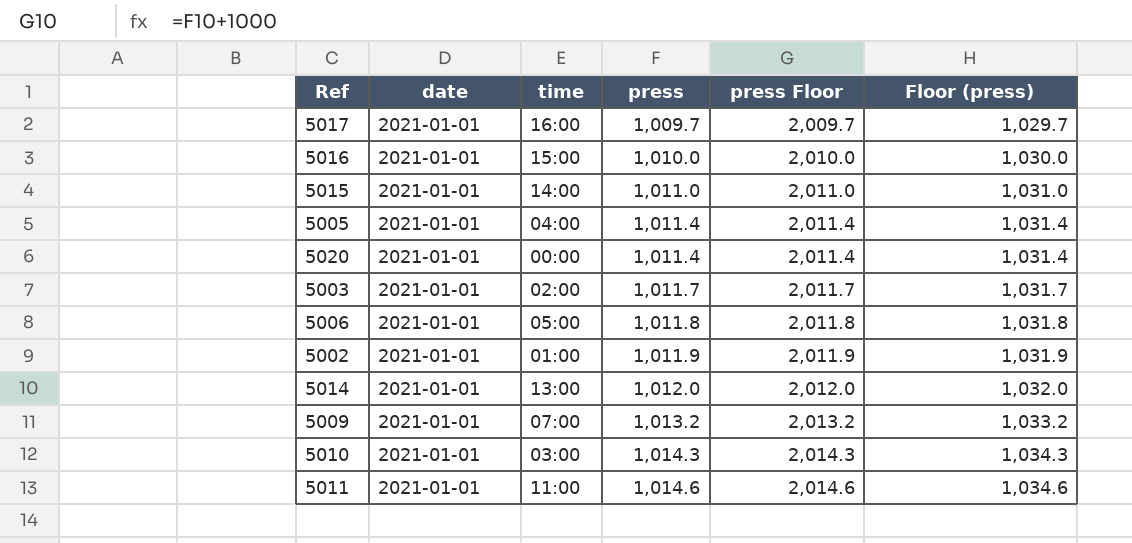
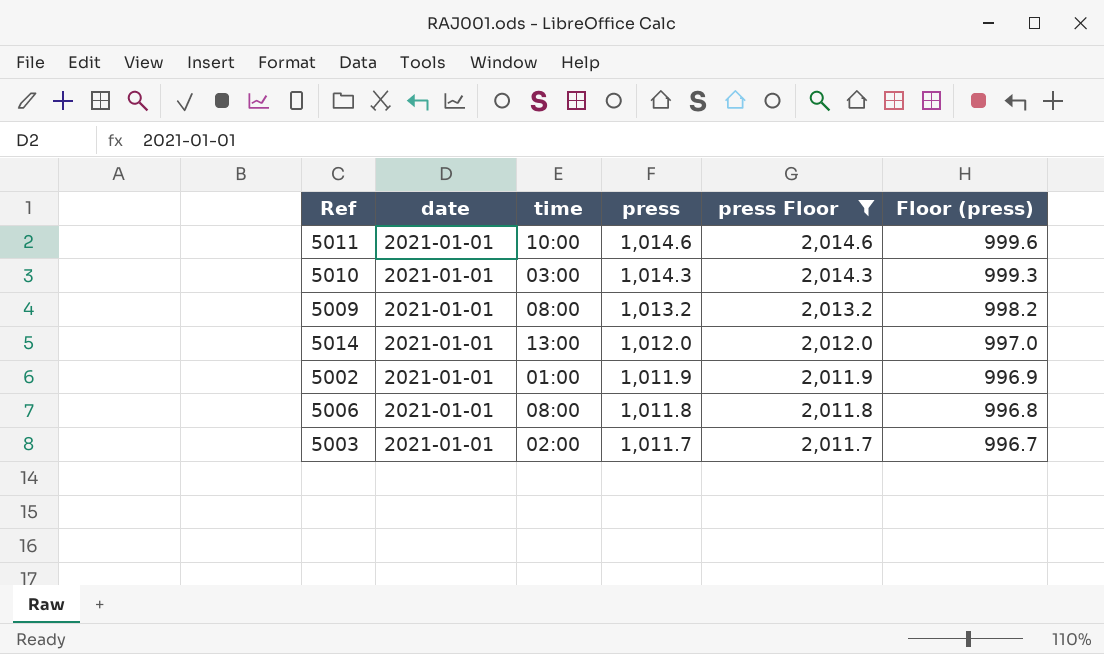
filter: none -> press Floor >= 2,011.7
row order: press ascending -> press descending
column Floor (press) | formula: [press] + 20 -> [press] - 15
5011 | time: 11:00 -> 10:00
5009 | time: 07:00 -> 08:00
5006 | time: 05:00 -> 08:00

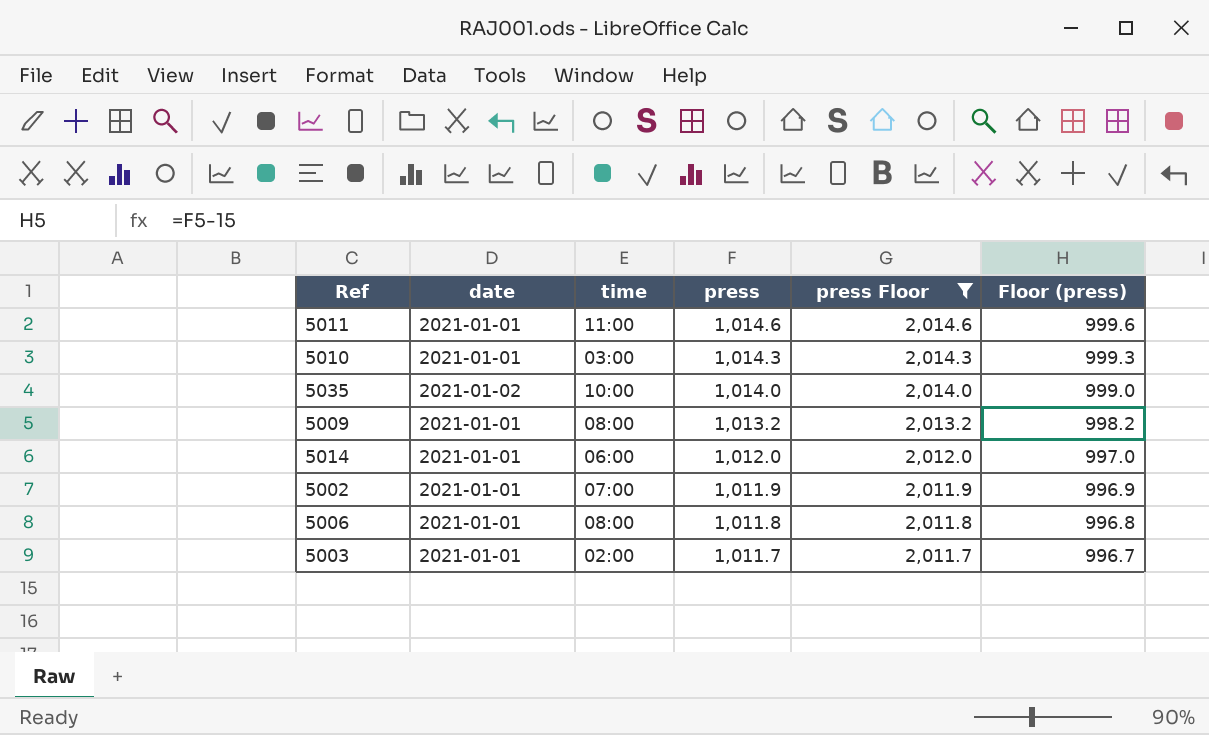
5011 | time: 10:00 -> 11:00
row 5035: none -> 2021-01-02 | 10:00 | 1,014.0 | 2,014.0 | 999.0
5014 | time: 13:00 -> 06:00
5002 | time: 01:00 -> 07:00

